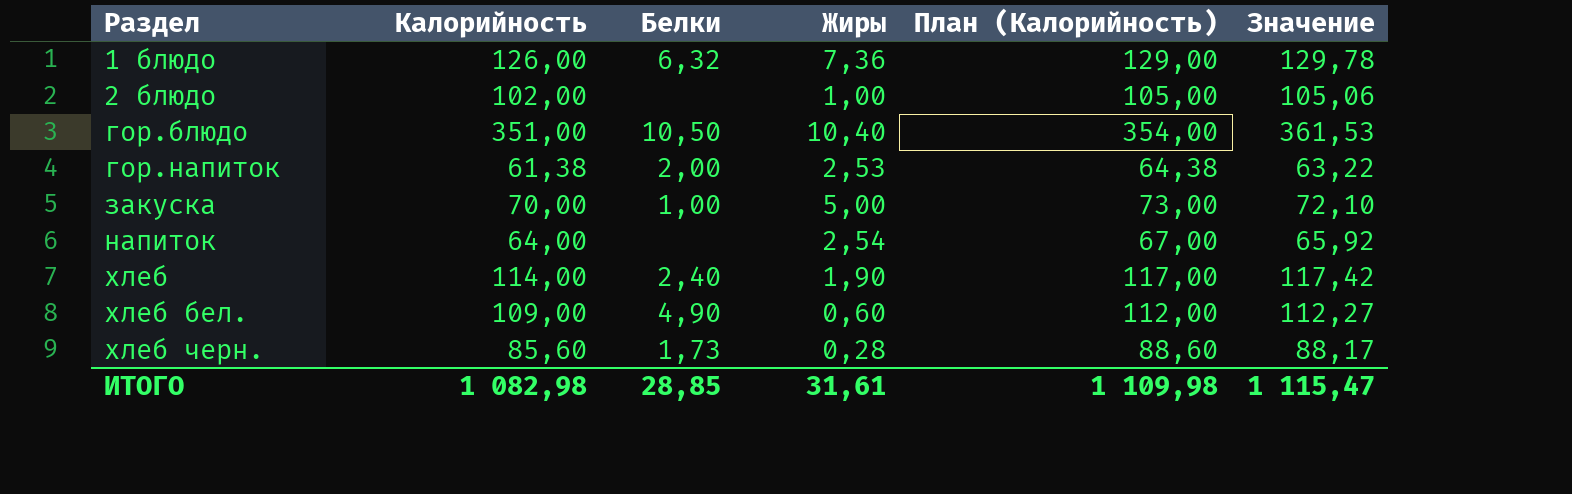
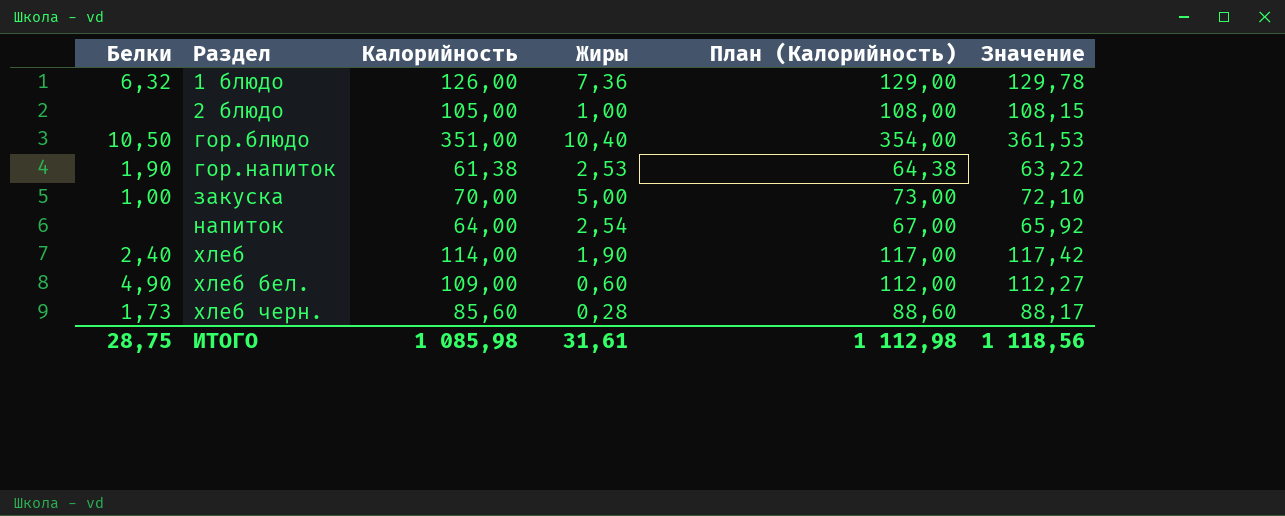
column Белки | position: 3 -> 1
2 блюдо | Калорийность: 102,00 -> 105,00
2 блюдо | План (Калорийность): 105,00 -> 108,00
2 блюдо | Значение: 105,06 -> 108,15
гор.напиток | Белки: 2,00 -> 1,90
ИТОГО | Белки: 28,85 -> 28,75
ИТОГО | Калорийность: 1 082,98 -> 1 085,98
ИТОГО | План (Калорийность): 1 109,98 -> 1 112,98
ИТОГО | Значение: 1 115,47 -> 1 118,56

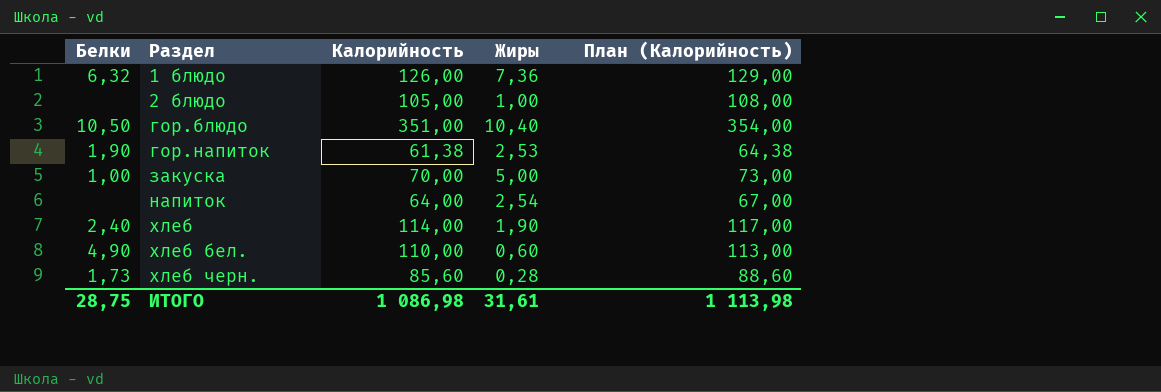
column Значение | formula: [Калорийность] * 1,03 -> none
хлеб бел. | Калорийность: 109,00 -> 110,00
хлеб бел. | План (Калорийность): 112,00 -> 113,00
ИТОГО | Калорийность: 1 085,98 -> 1 086,98
ИТОГО | План (Калорийность): 1 112,98 -> 1 113,98

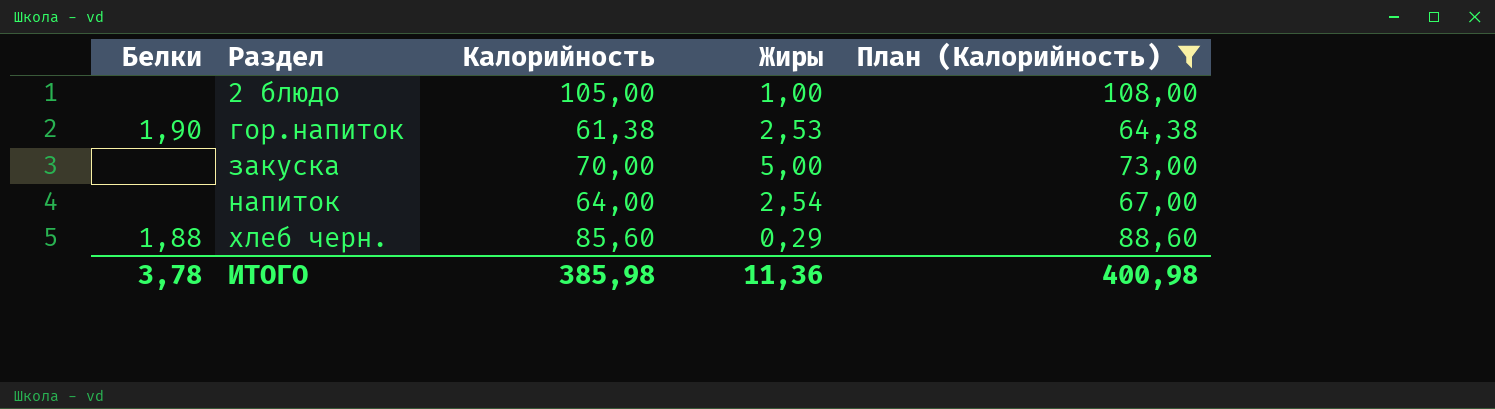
filter: none -> План (Калорийность) <= 108,00
закуска | Белки: 1,00 -> none
хлеб черн. | Белки: 1,73 -> 1,88
хлеб черн. | Жиры: 0,28 -> 0,29
ИТОГО | Белки: 28,75 -> 3,78
ИТОГО | Калорийность: 1 086,98 -> 385,98
ИТОГО | Жиры: 31,61 -> 11,36
ИТОГО | План (Калорийность): 1 113,98 -> 400,98

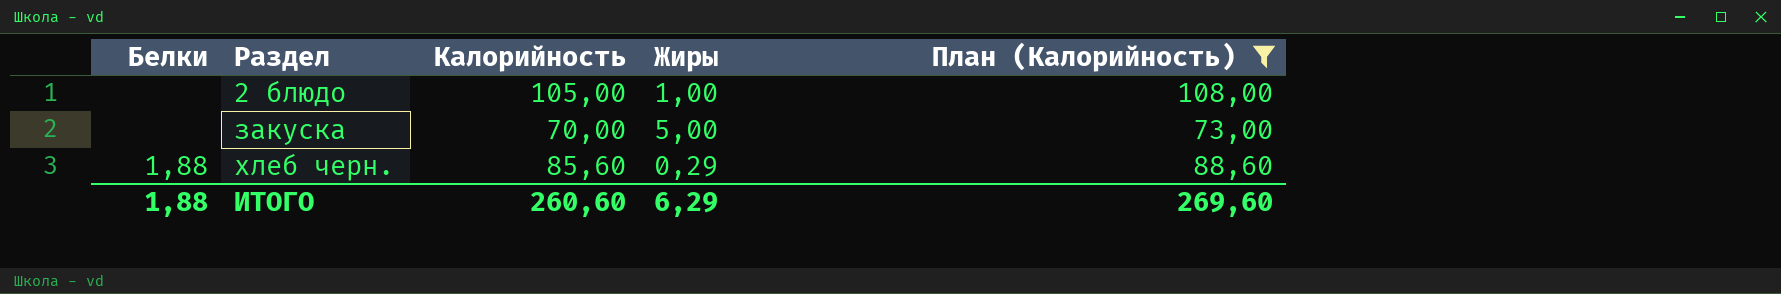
row гор.напиток: 1,90 | 61,38 | 2,53 | 64,38 -> none
row напиток: none | 64,00 | 2,54 | 67,00 -> none
ИТОГО | Белки: 3,78 -> 1,88
ИТОГО | Калорийность: 385,98 -> 260,60
ИТОГО | Жиры: 11,36 -> 6,29
ИТОГО | План (Калорийность): 400,98 -> 269,60

